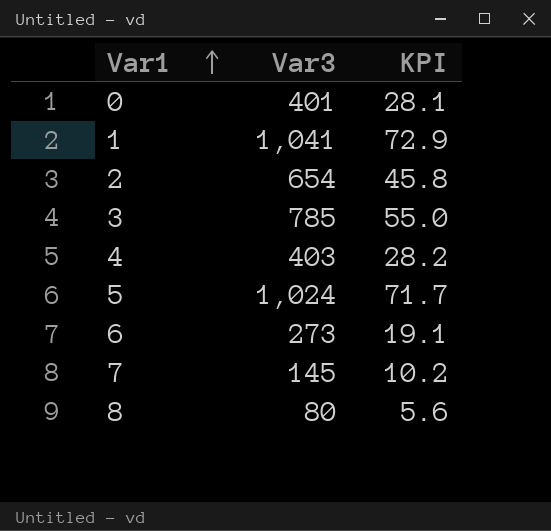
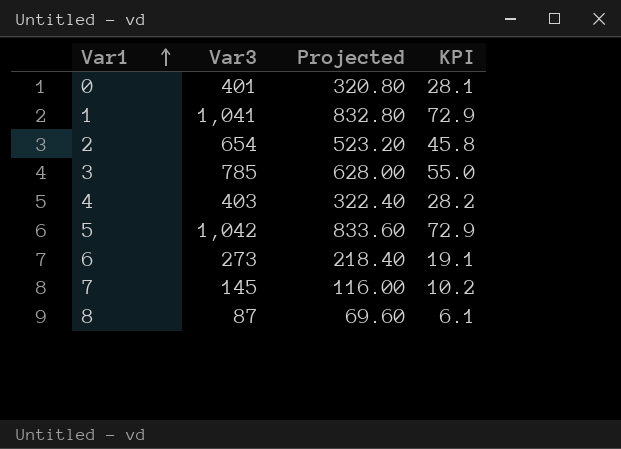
column Projected | formula: none -> [Var3] * 0.8
5 | Var3: 1,024 -> 1,042
5 | KPI: 71.7 -> 72.9
8 | Var3: 80 -> 87
8 | KPI: 5.6 -> 6.1

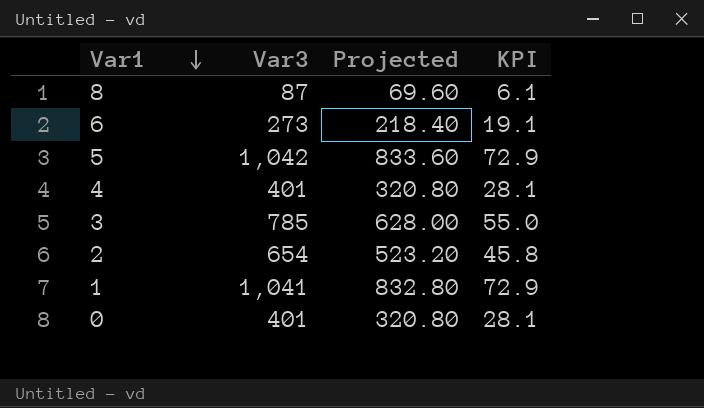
row order: Var1 ascending -> Var1 descending
row 7: 145 | 116.00 | 10.2 -> none
4 | Var3: 403 -> 401
4 | Projected: 322.40 -> 320.80
4 | KPI: 28.2 -> 28.1

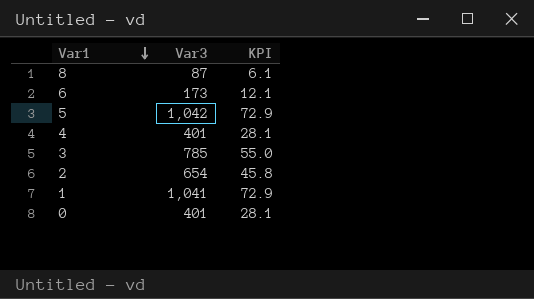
column Projected | formula: [Var3] * 0.8 -> none
6 | Var3: 273 -> 173
6 | KPI: 19.1 -> 12.1

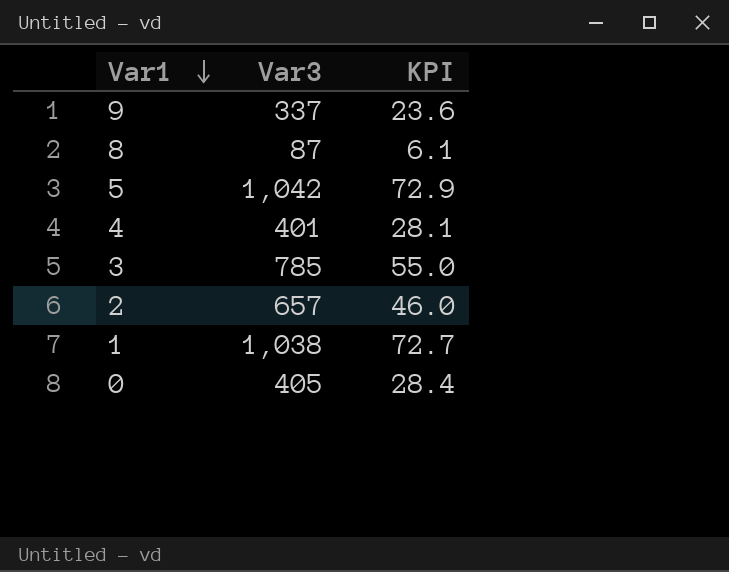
row 6: 173 | 12.1 -> none
row 9: none -> 337 | 23.6
2 | Var3: 654 -> 657
2 | KPI: 45.8 -> 46.0
1 | Var3: 1,041 -> 1,038
1 | KPI: 72.9 -> 72.7
0 | Var3: 401 -> 405
0 | KPI: 28.1 -> 28.4

